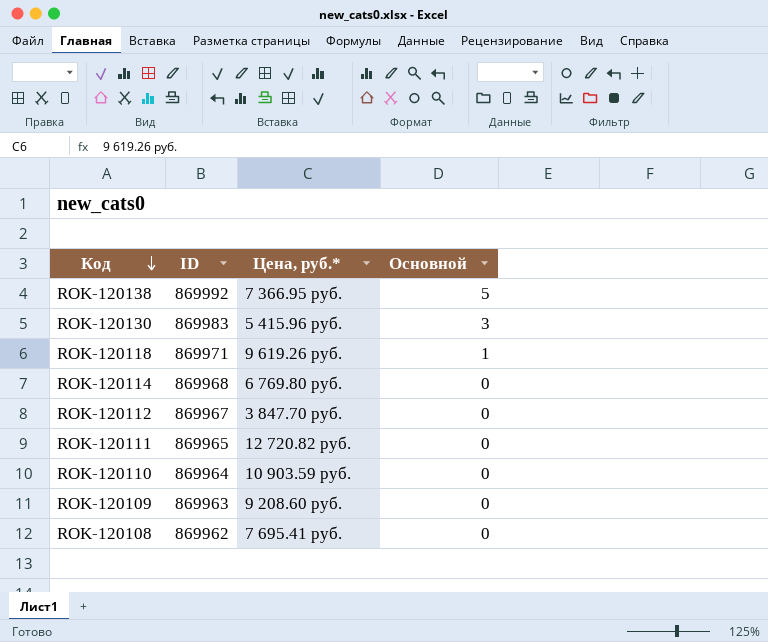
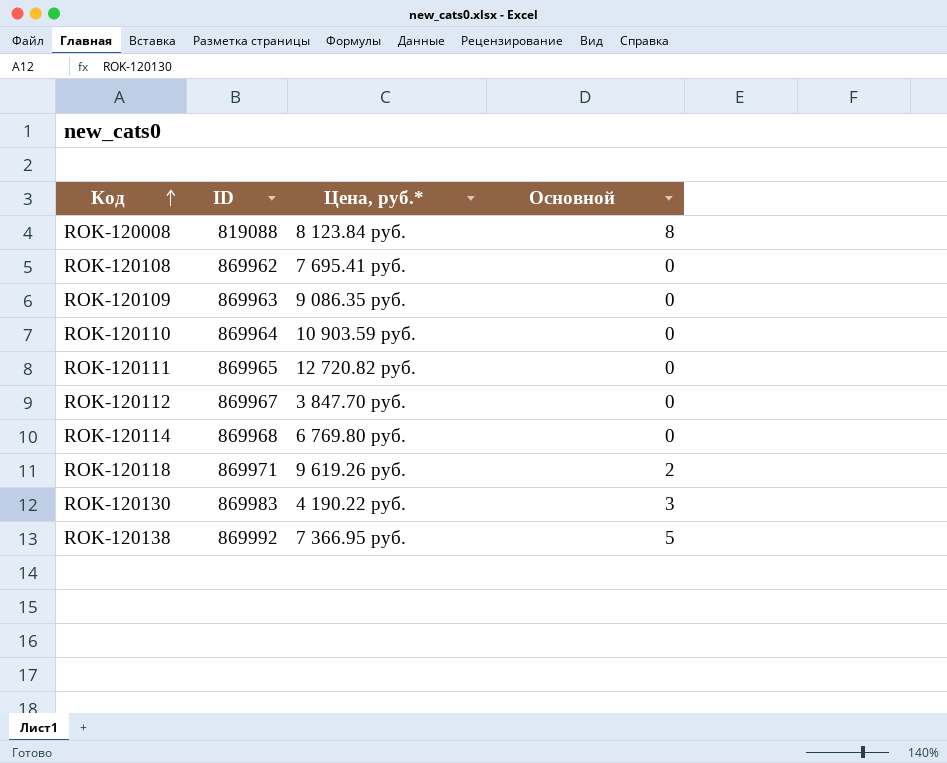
row order: Код descending -> Код ascending
row ROK-120008: none -> 819088 | 8 123.84 руб. | 8
ROK-120109 | Цена, руб.*: 9 208.60 руб. -> 9 086.35 руб.
ROK-120118 | Основной: 1 -> 2
ROK-120130 | Цена, руб.*: 5 415.96 руб. -> 4 190.22 руб.

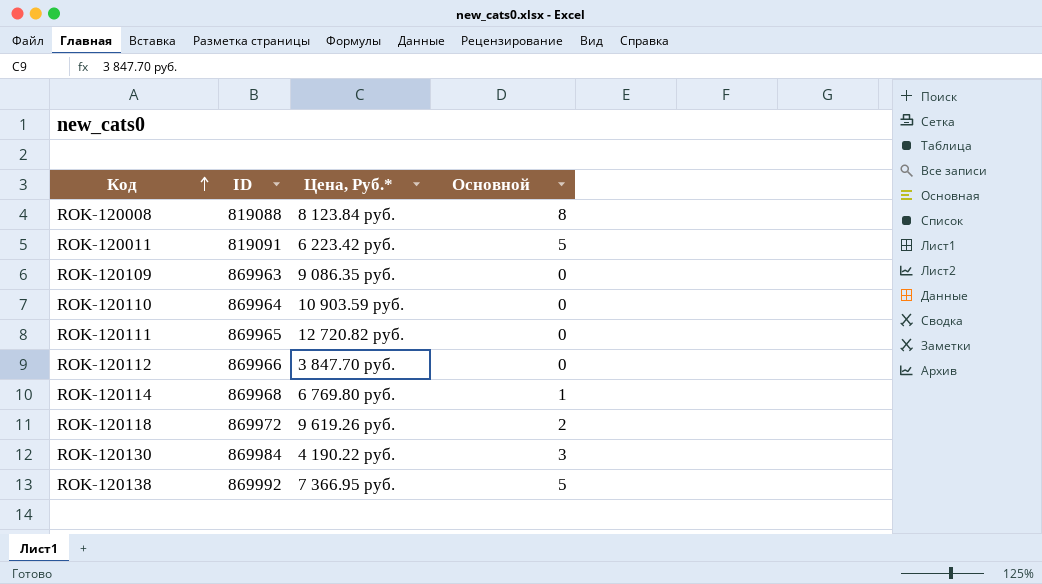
column name: Цена, руб.* -> Цена, Руб.*
row ROK-120108: 869962 | 7 695.41 руб. | 0 -> none
row ROK-120011: none -> 819091 | 6 223.42 руб. | 5
ROK-120112 | ID: 869967 -> 869966
ROK-120114 | Основной: 0 -> 1
ROK-120118 | ID: 869971 -> 869972
ROK-120130 | ID: 869983 -> 869984

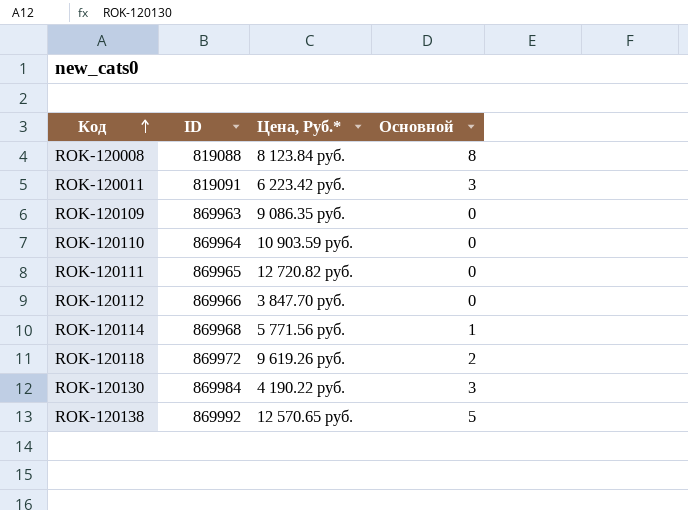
ROK-120011 | Основной: 5 -> 3
ROK-120114 | Цена, Руб.*: 6 769.80 руб. -> 5 771.56 руб.
ROK-120138 | Цена, Руб.*: 7 366.95 руб. -> 12 570.65 руб.

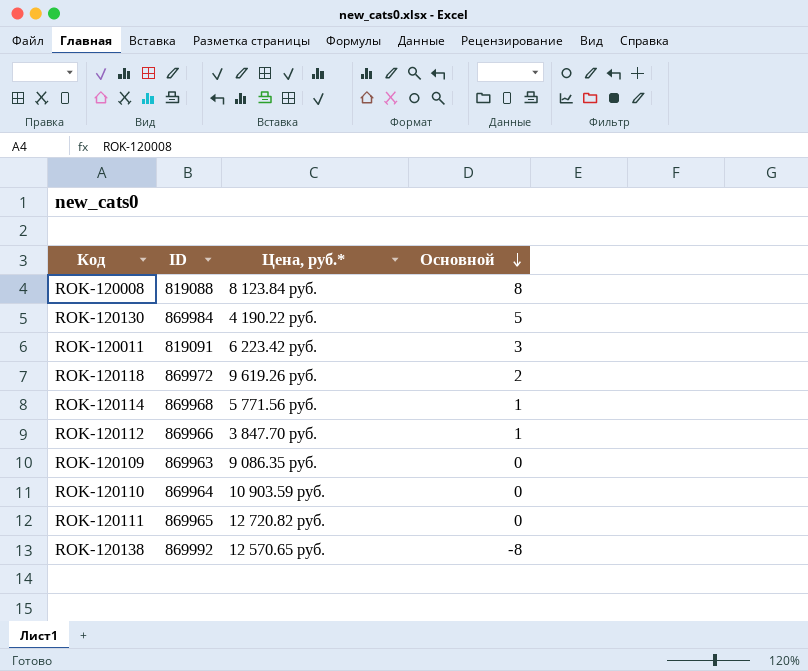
row order: Код ascending -> Основной descending
column name: Цена, Руб.* -> Цена, руб.*
ROK-120130 | Основной: 3 -> 5
ROK-120112 | Основной: 0 -> 1
ROK-120138 | Основной: 5 -> -8

